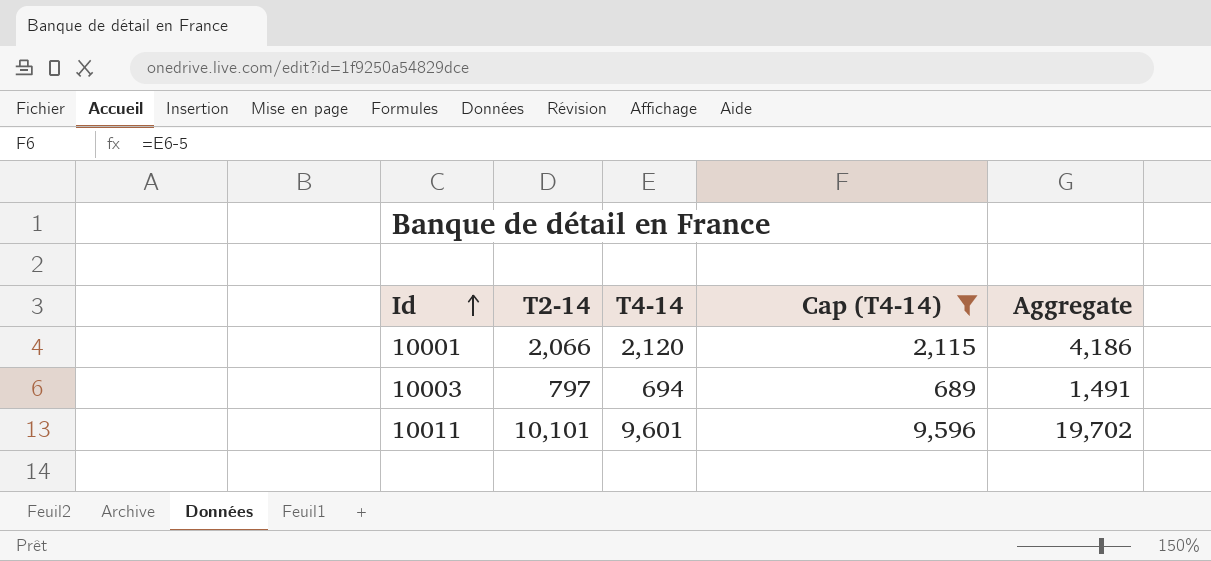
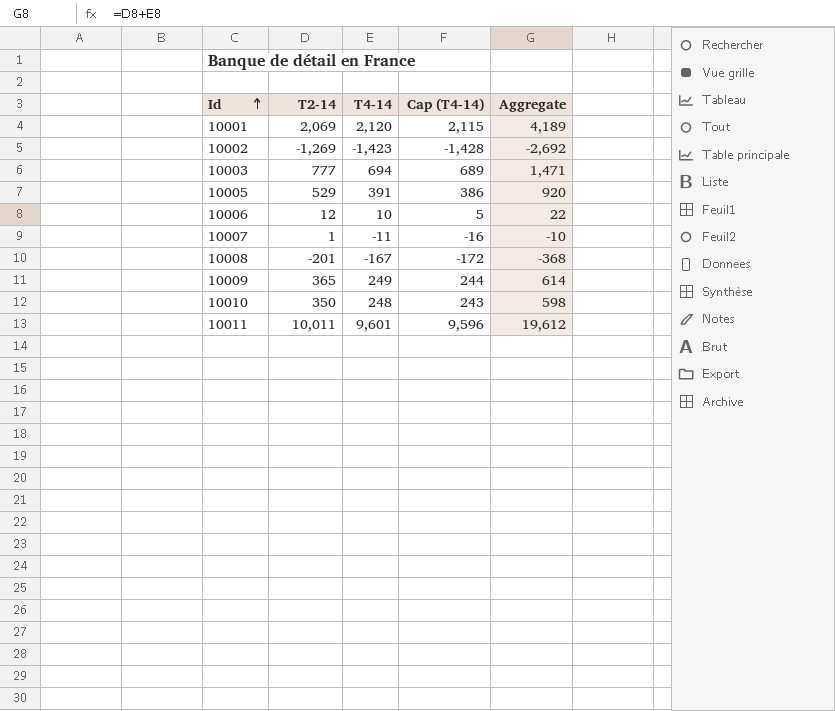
filter: Cap (T4-14) >= 689 -> none
10001 | T2-14: 2,066 -> 2,069
10001 | Aggregate: 4,186 -> 4,189
10003 | T2-14: 797 -> 777
10003 | Aggregate: 1,491 -> 1,471
10011 | T2-14: 10,101 -> 10,011
10011 | Aggregate: 19,702 -> 19,612

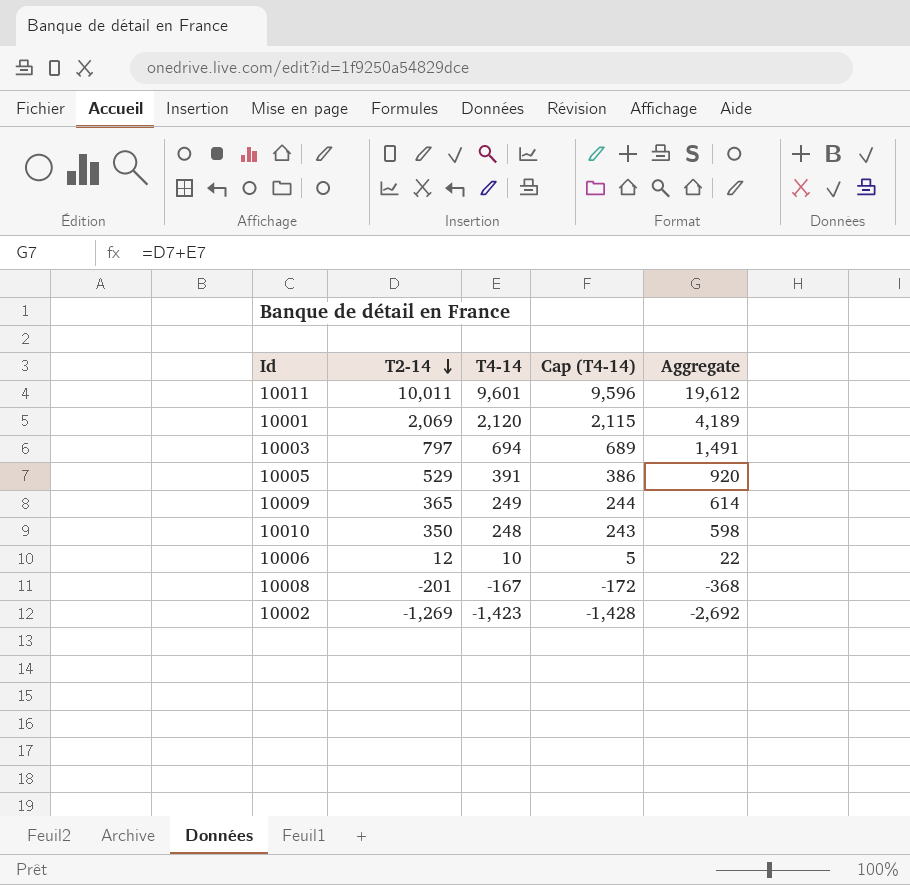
row order: Id ascending -> T2-14 descending
row 10007: 1 | -11 | -16 | -10 -> none
10003 | T2-14: 777 -> 797
10003 | Aggregate: 1,471 -> 1,491

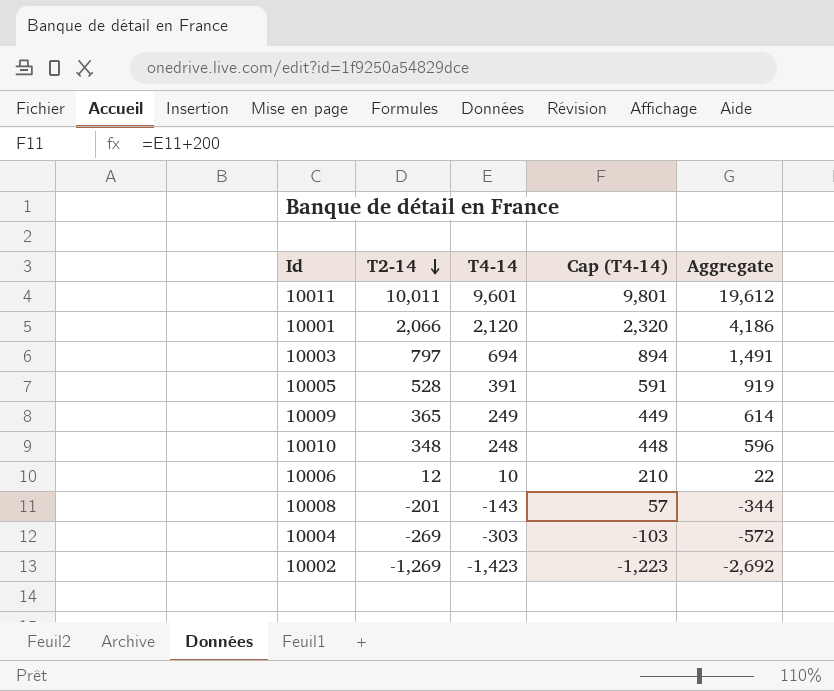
column Cap (T4-14) | formula: [T4-14] - 5 -> [T4-14] + 200
10001 | T2-14: 2,069 -> 2,066
10001 | Aggregate: 4,189 -> 4,186
10005 | T2-14: 529 -> 528
10005 | Aggregate: 920 -> 919
10010 | T2-14: 350 -> 348
10010 | Aggregate: 598 -> 596
10008 | T4-14: -167 -> -143
10008 | Aggregate: -368 -> -344
row 10004: none -> -269 | -303 | -103 | -572

